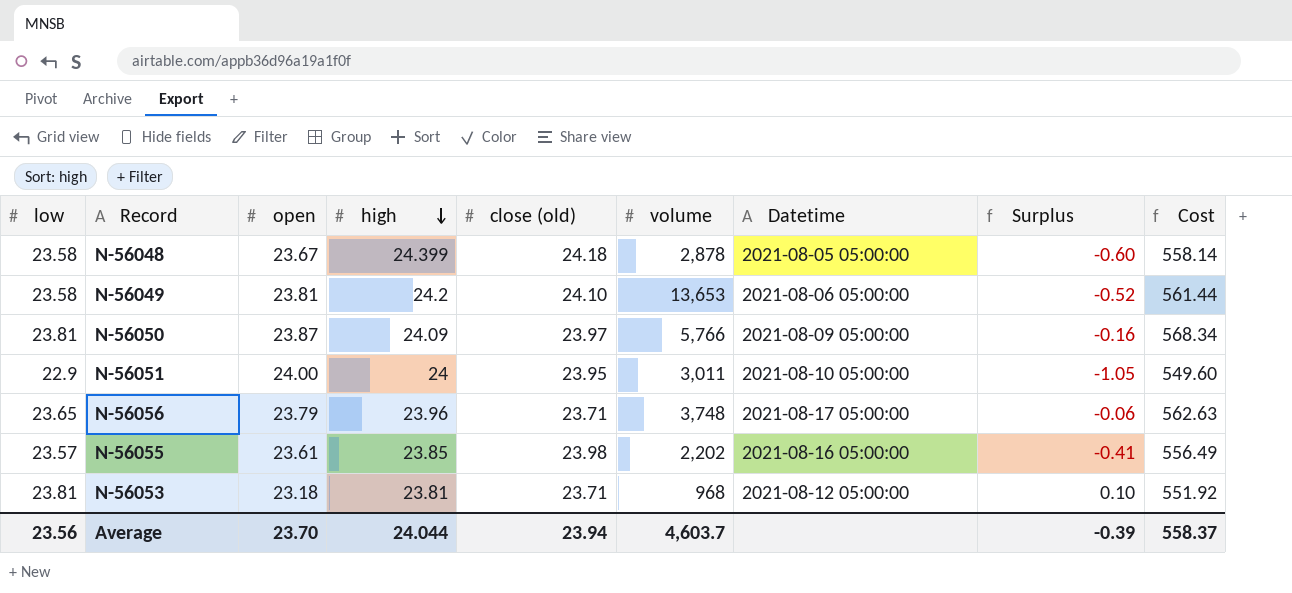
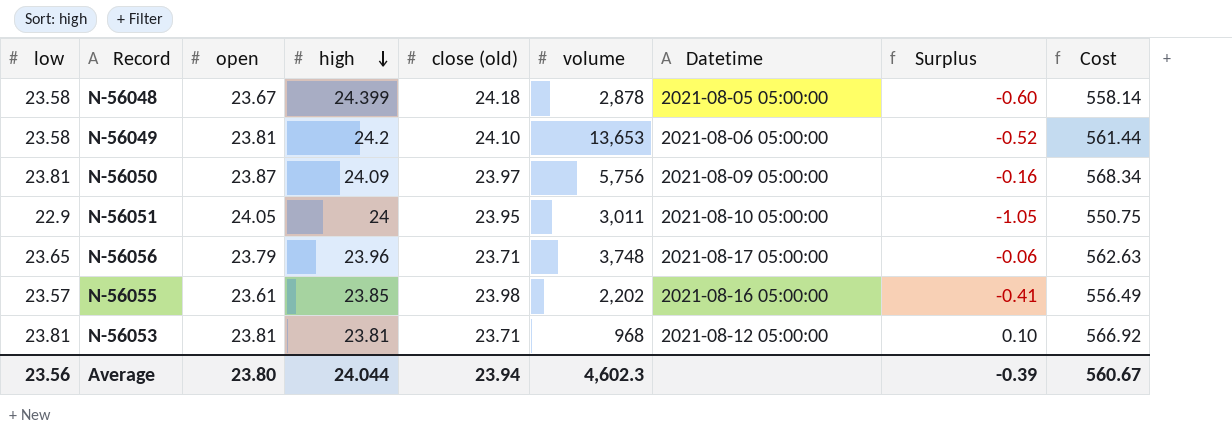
N-56050 | volume: 5,766 -> 5,756
N-56051 | open: 24.00 -> 24.05
N-56051 | Cost: 549.60 -> 550.75
N-56053 | open: 23.18 -> 23.81
N-56053 | Cost: 551.92 -> 566.92
Average | open: 23.70 -> 23.80
Average | volume: 4,603.7 -> 4,602.3
Average | Cost: 558.37 -> 560.67

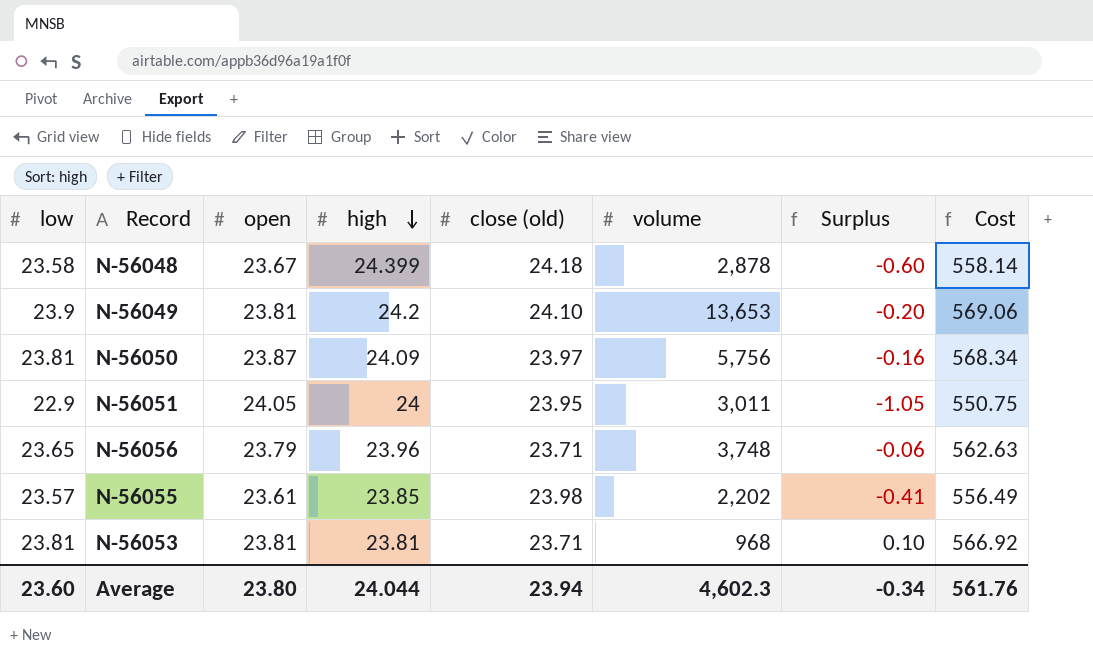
column Datetime | position: 7 -> none
N-56049 | low: 23.58 -> 23.9
N-56049 | Surplus: -0.52 -> -0.20
N-56049 | Cost: 561.44 -> 569.06
Average | low: 23.56 -> 23.60
Average | Surplus: -0.39 -> -0.34
Average | Cost: 560.67 -> 561.76

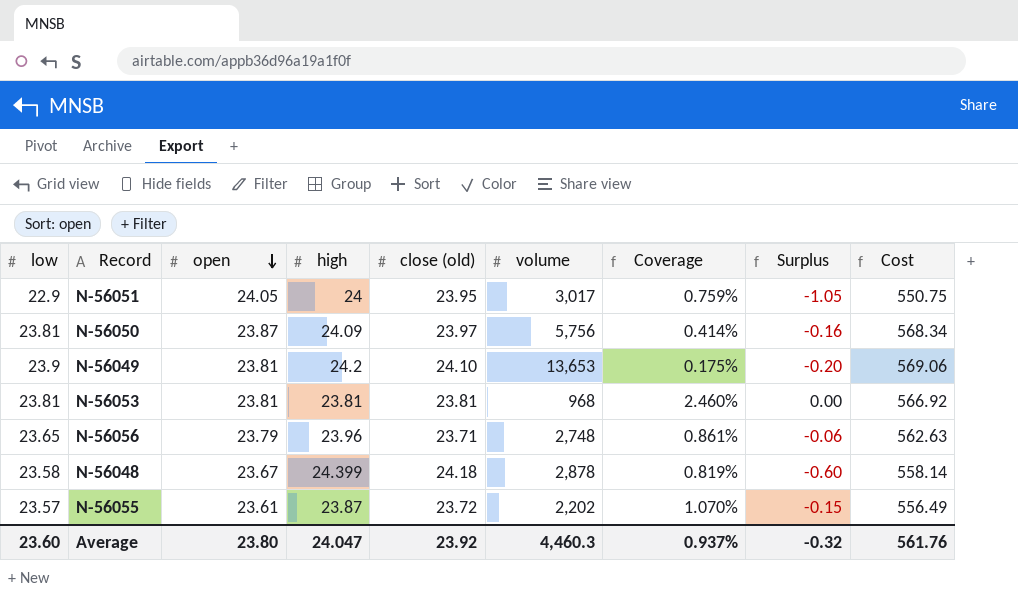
row order: high descending -> open descending
column Coverage | formula: none -> [low] / [volume]
N-56051 | volume: 3,011 -> 3,017
N-56053 | close (old): 23.71 -> 23.81
N-56053 | Surplus: 0.10 -> 0.00
N-56056 | volume: 3,748 -> 2,748
N-56055 | high: 23.85 -> 23.87
N-56055 | close (old): 23.98 -> 23.72
N-56055 | Surplus: -0.41 -> -0.15
Average | high: 24.044 -> 24.047
Average | close (old): 23.94 -> 23.92
Average | volume: 4,602.3 -> 4,460.3
Average | Surplus: -0.34 -> -0.32

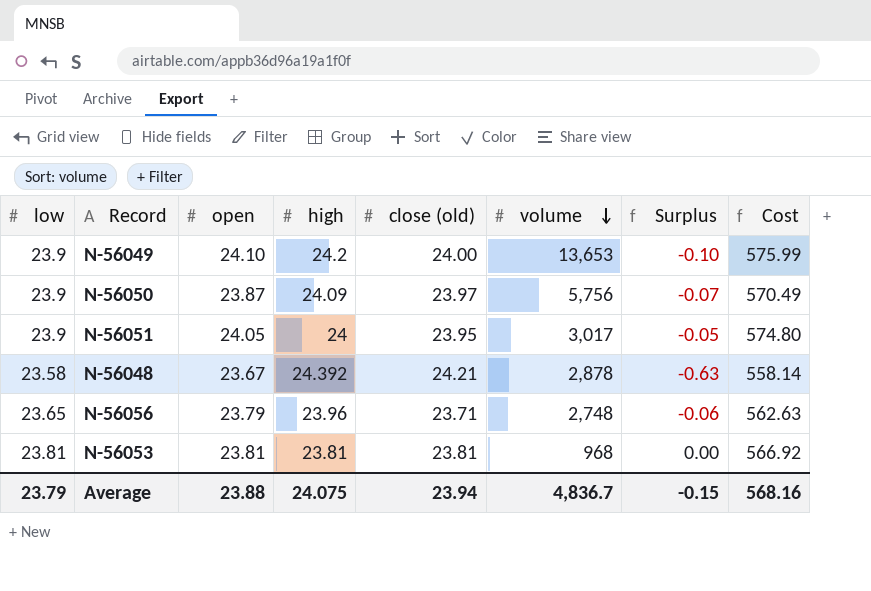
row order: open descending -> volume descending
column Coverage | formula: [low] / [volume] -> none
row N-56055: 23.57 | 23.61 | 23.87 | 23.72 | 2,202 | 1.070% | -0.15 | 556.49 -> none
N-56049 | open: 23.81 -> 24.10
N-56049 | close (old): 24.10 -> 24.00
N-56049 | Surplus: -0.20 -> -0.10
N-56049 | Cost: 569.06 -> 575.99
N-56050 | low: 23.81 -> 23.9
N-56050 | Surplus: -0.16 -> -0.07
N-56050 | Cost: 568.34 -> 570.49
N-56051 | low: 22.9 -> 23.9
N-56051 | Surplus: -1.05 -> -0.05
N-56051 | Cost: 550.75 -> 574.80
N-56048 | high: 24.399 -> 24.392
N-56048 | close (old): 24.18 -> 24.21
N-56048 | Surplus: -0.60 -> -0.63
Average | low: 23.60 -> 23.79
Average | open: 23.80 -> 23.88
Average | high: 24.047 -> 24.075
Average | close (old): 23.92 -> 23.94
Average | volume: 4,460.3 -> 4,836.7
Average | Surplus: -0.32 -> -0.15
Average | Cost: 561.76 -> 568.16

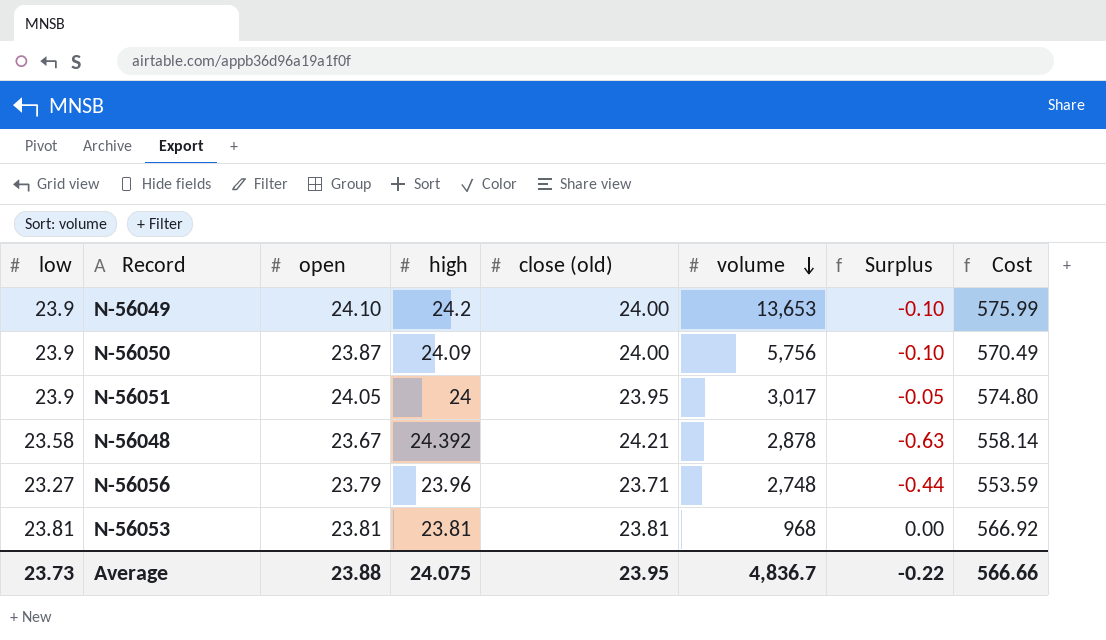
N-56050 | close (old): 23.97 -> 24.00
N-56050 | Surplus: -0.07 -> -0.10
N-56056 | low: 23.65 -> 23.27
N-56056 | Surplus: -0.06 -> -0.44
N-56056 | Cost: 562.63 -> 553.59
Average | low: 23.79 -> 23.73
Average | close (old): 23.94 -> 23.95
Average | Surplus: -0.15 -> -0.22
Average | Cost: 568.16 -> 566.66

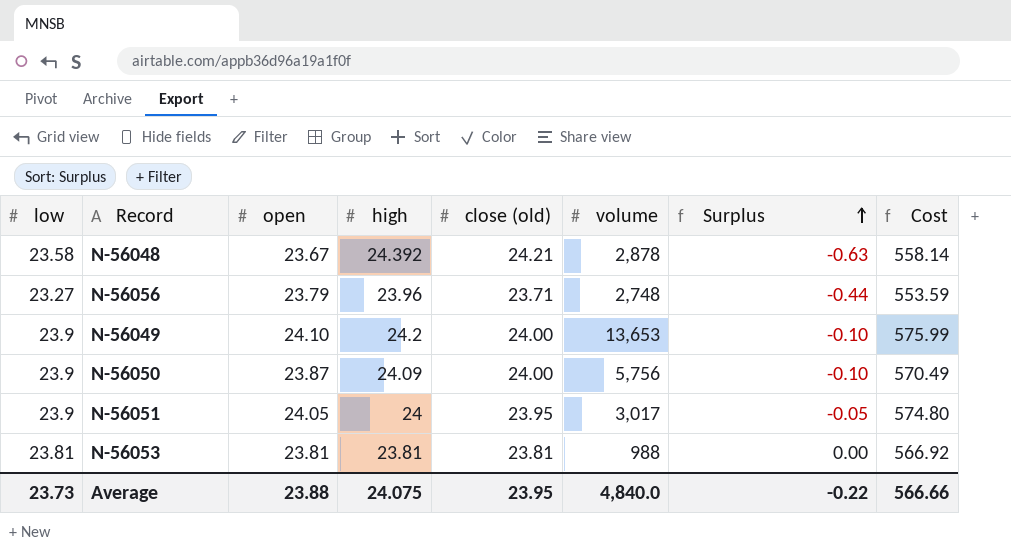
row order: volume descending -> Surplus ascending
N-56053 | volume: 968 -> 988
Average | volume: 4,836.7 -> 4,840.0

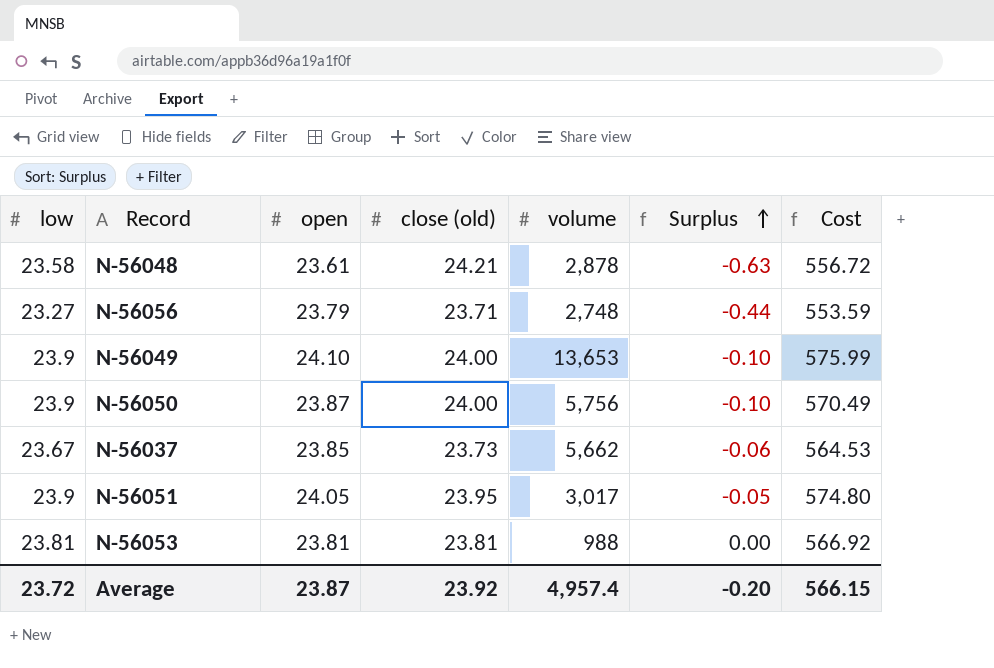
column high | position: 4 -> none
N-56048 | open: 23.67 -> 23.61
N-56048 | Cost: 558.14 -> 556.72
row N-56037: none -> 23.67 | 23.85 | 23.73 | 5,662 | -0.06 | 564.53
Average | low: 23.73 -> 23.72
Average | open: 23.88 -> 23.87
Average | close (old): 23.95 -> 23.92
Average | volume: 4,840.0 -> 4,957.4
Average | Surplus: -0.22 -> -0.20
Average | Cost: 566.66 -> 566.15

